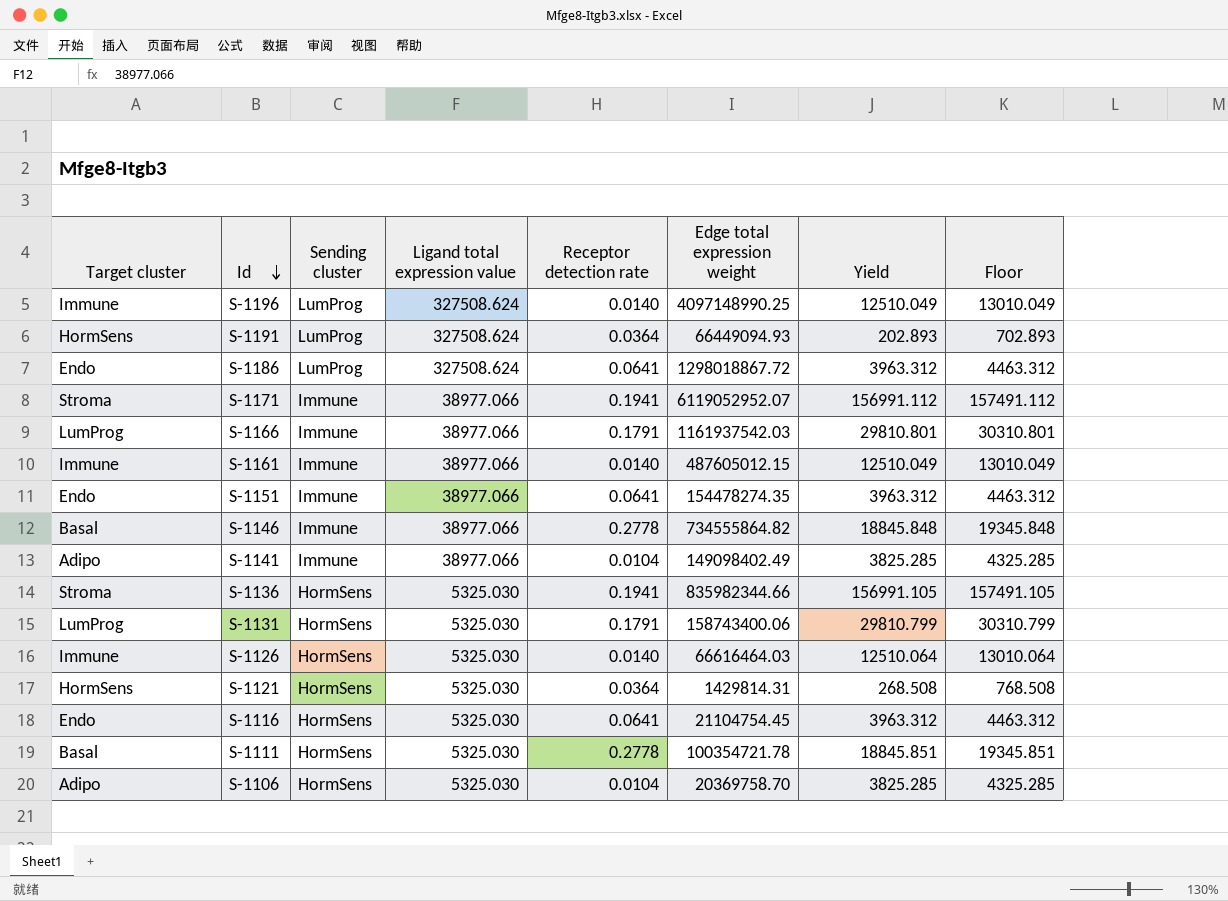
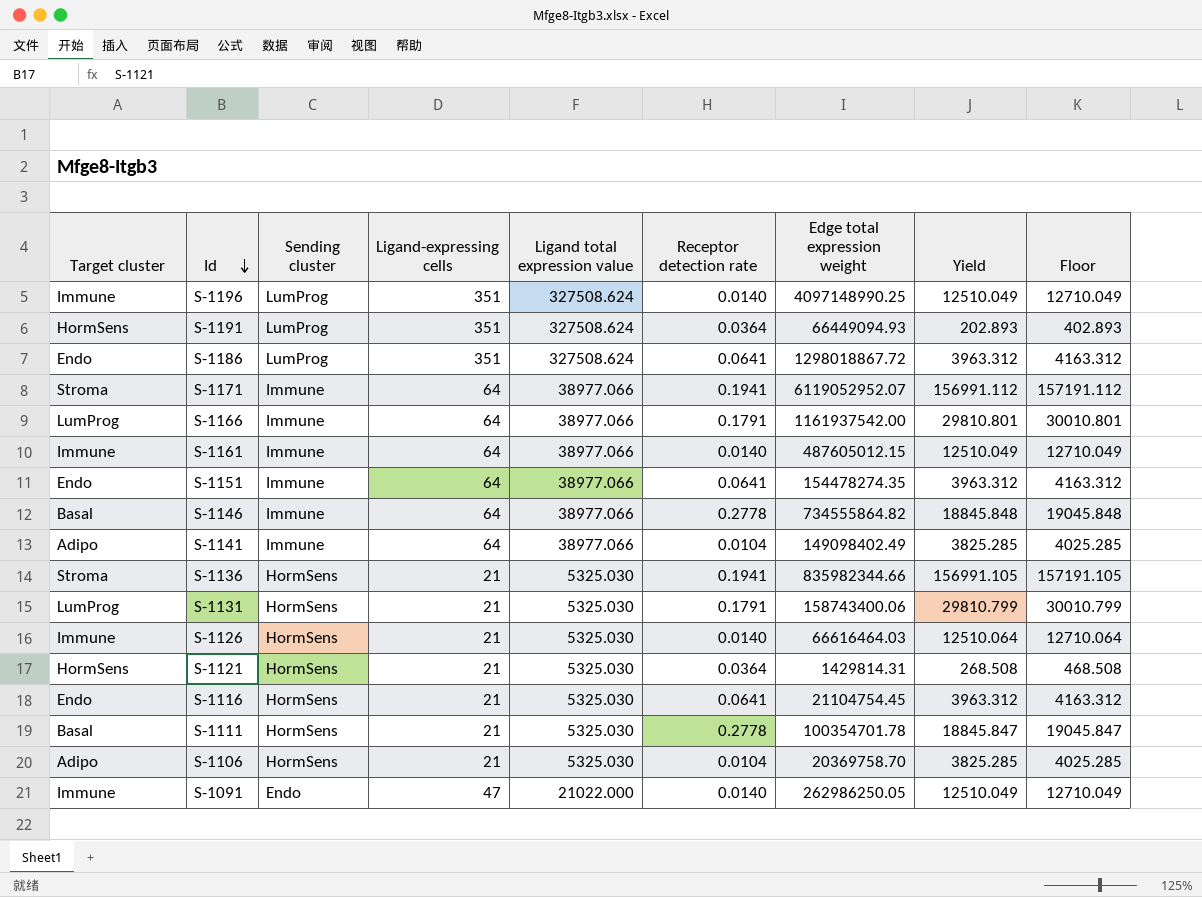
column Ligand-expressing cells | position: none -> 4
column Floor | formula: [Yield] + 500 -> [Yield] + 200
S-1166 | Edge total expression weight: 1161937542.03 -> 1161937542.00
S-1111 | Edge total expression weight: 100354721.78 -> 100354701.78
S-1111 | Yield: 18845.851 -> 18845.847
row S-1091: none -> Immune | Endo | 47 | 21022.000 | 0.0140 | 262986250.05 | 12510.049 | 12710.049

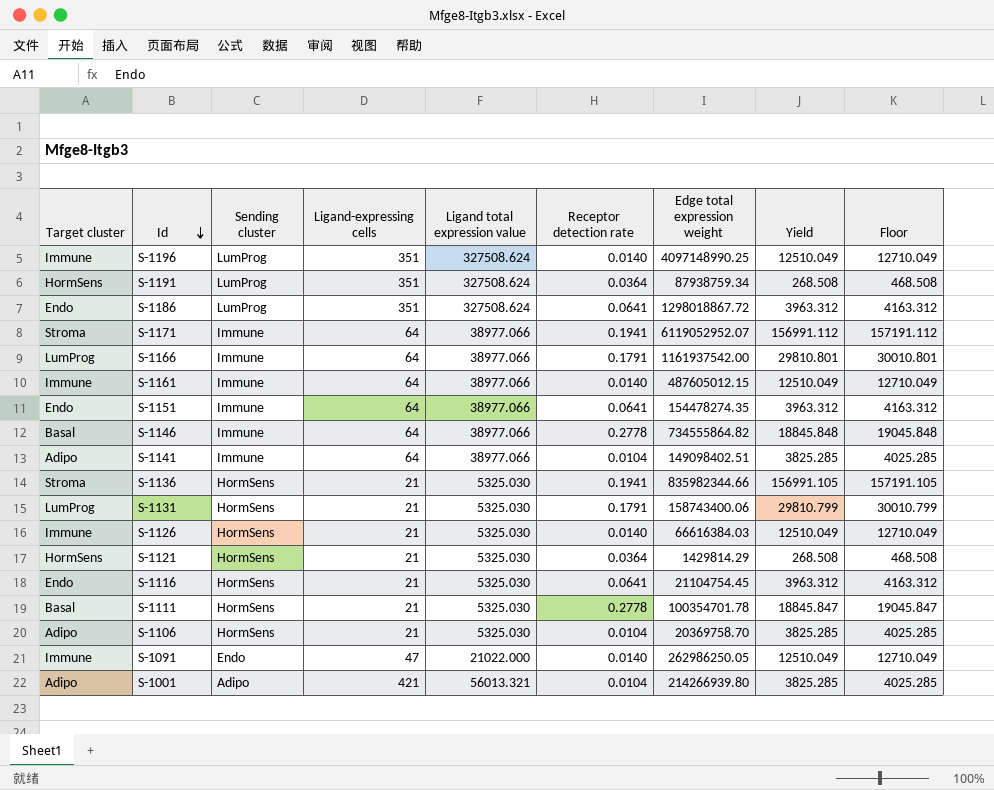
S-1191 | Edge total expression weight: 66449094.93 -> 87938759.34
S-1191 | Yield: 202.893 -> 268.508
S-1191 | Floor: 402.893 -> 468.508
S-1141 | Edge total expression weight: 149098402.49 -> 149098402.51
S-1126 | Edge total expression weight: 66616464.03 -> 66616384.03
S-1126 | Yield: 12510.064 -> 12510.049
S-1126 | Floor: 12710.064 -> 12710.049
S-1121 | Edge total expression weight: 1429814.31 -> 1429814.29
row S-1001: none -> Adipo | Adipo | 421 | 56013.321 | 0.0104 | 214266939.80 | 3825.285 | 4025.285

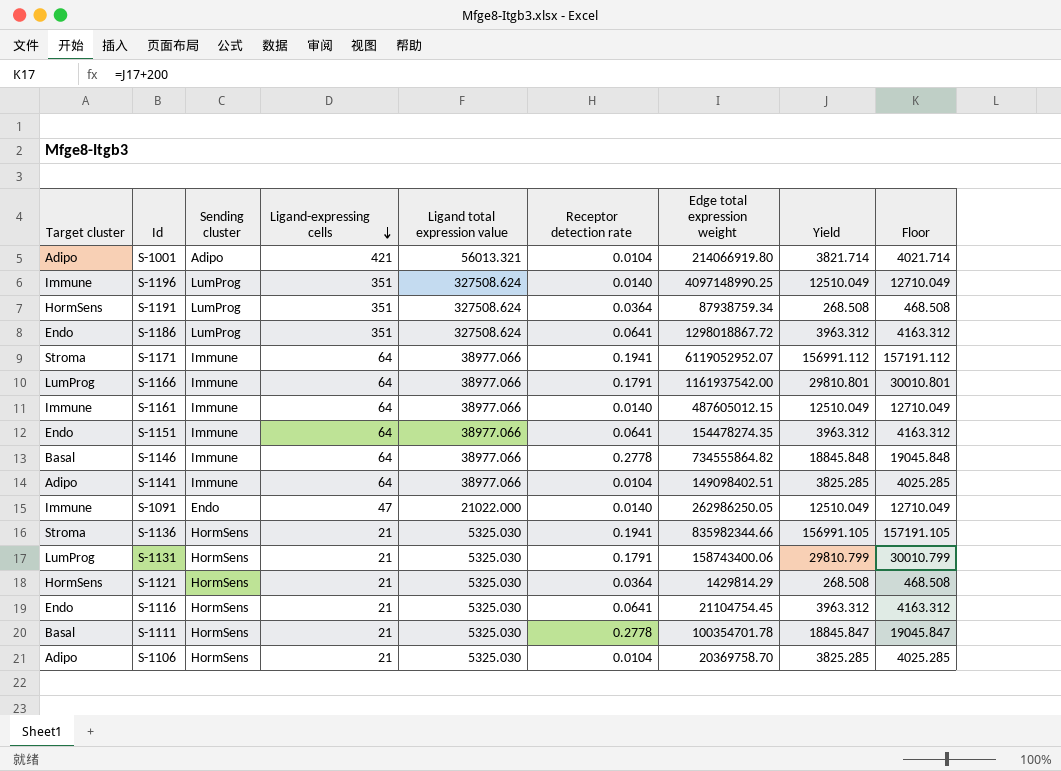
row order: Id descending -> Ligand-expressing cells descending
row S-1126: Immune | HormSens | 21 | 5325.030 | 0.0140 | 66616384.03 | 12510.049 | 12710.049 -> none
S-1001 | Edge total expression weight: 214266939.80 -> 214066919.80
S-1001 | Yield: 3825.285 -> 3821.714
S-1001 | Floor: 4025.285 -> 4021.714

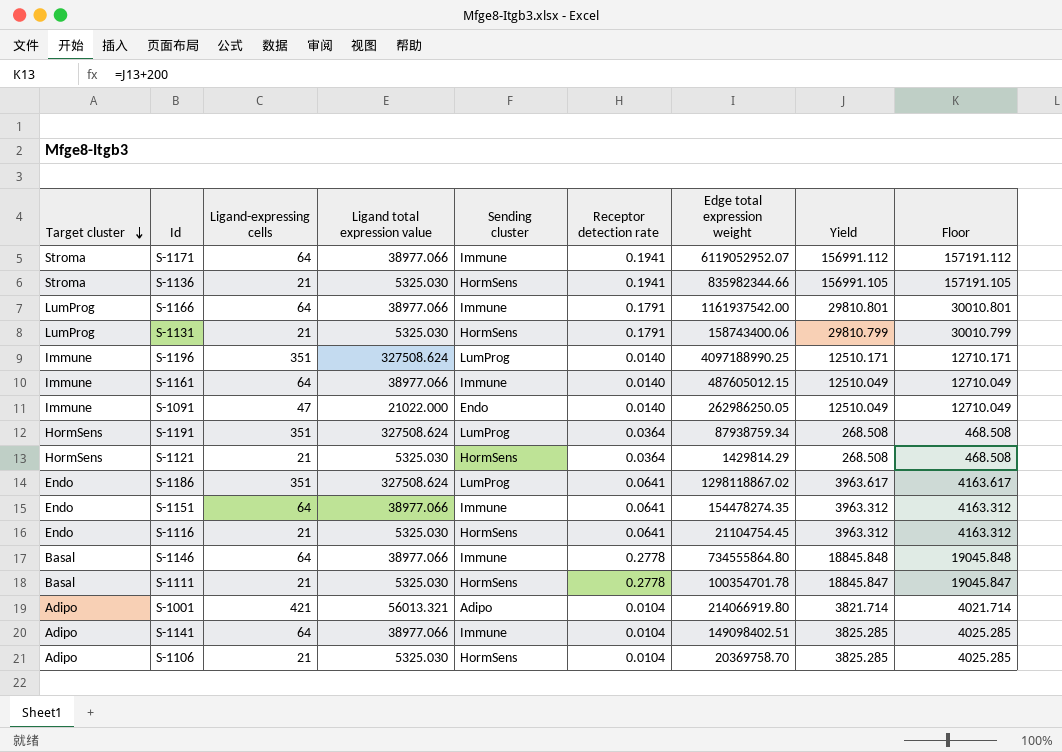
row order: Ligand-expressing cells descending -> Target cluster descending
column Sending cluster | position: 3 -> 5
S-1196 | Edge total expression weight: 4097148990.25 -> 4097188990.25
S-1196 | Yield: 12510.049 -> 12510.171
S-1196 | Floor: 12710.049 -> 12710.171
S-1186 | Edge total expression weight: 1298018867.72 -> 1298118867.02
S-1186 | Yield: 3963.312 -> 3963.617
S-1186 | Floor: 4163.312 -> 4163.617
S-1146 | Edge total expression weight: 734555864.82 -> 734555864.80

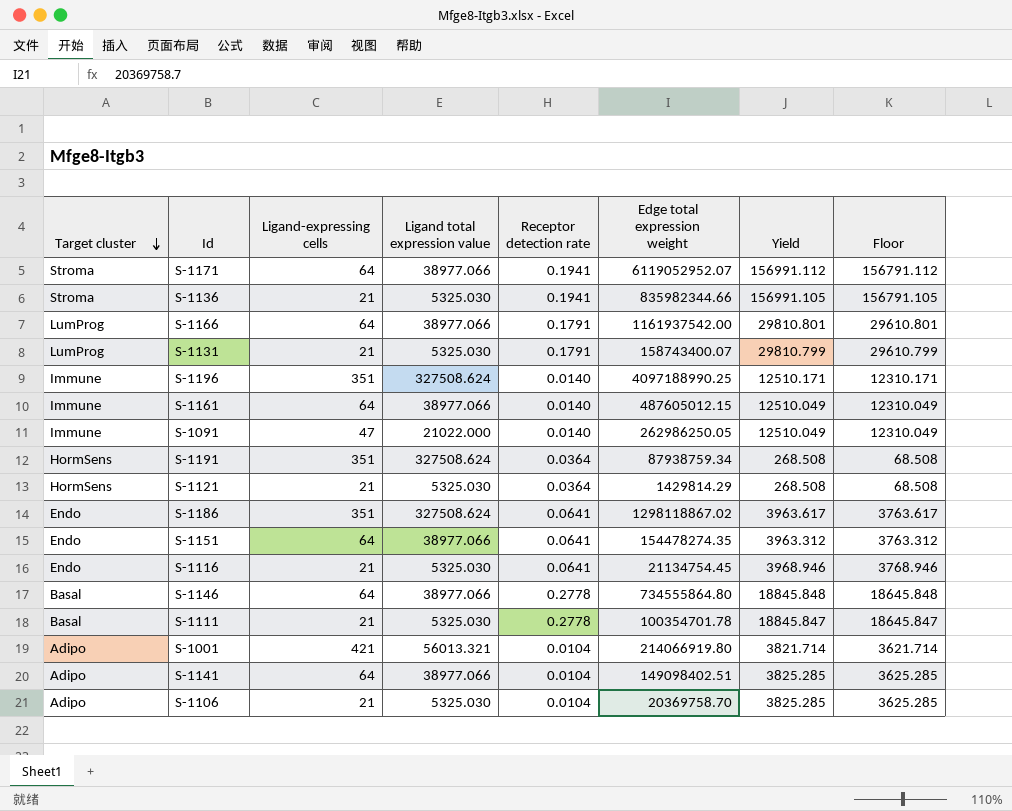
column Sending cluster | position: 5 -> none
column Floor | formula: [Yield] + 200 -> [Yield] - 200
S-1131 | Edge total expression weight: 158743400.06 -> 158743400.07
S-1116 | Edge total expression weight: 21104754.45 -> 21134754.45
S-1116 | Yield: 3963.312 -> 3968.946

